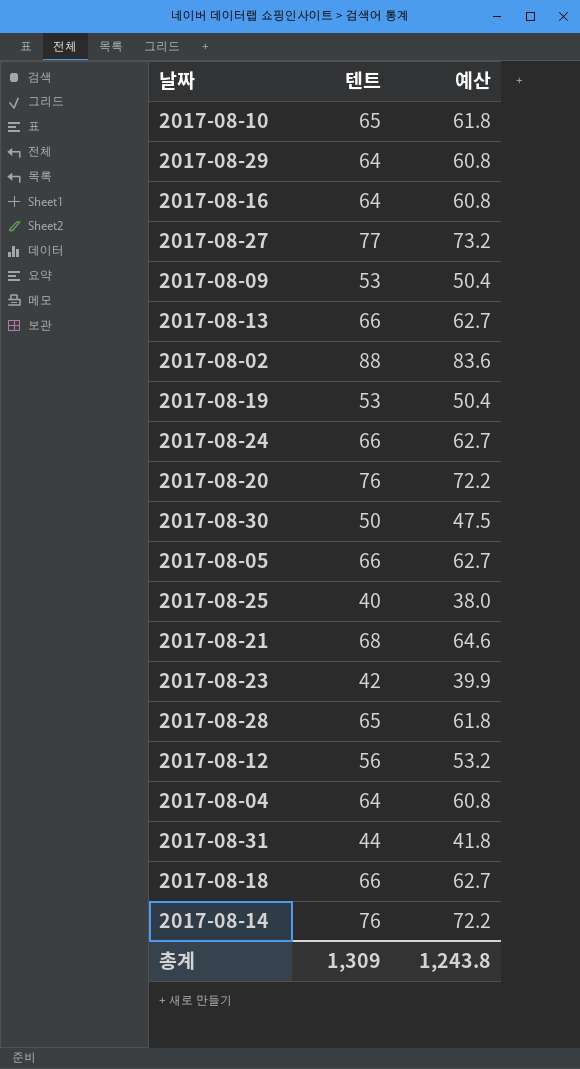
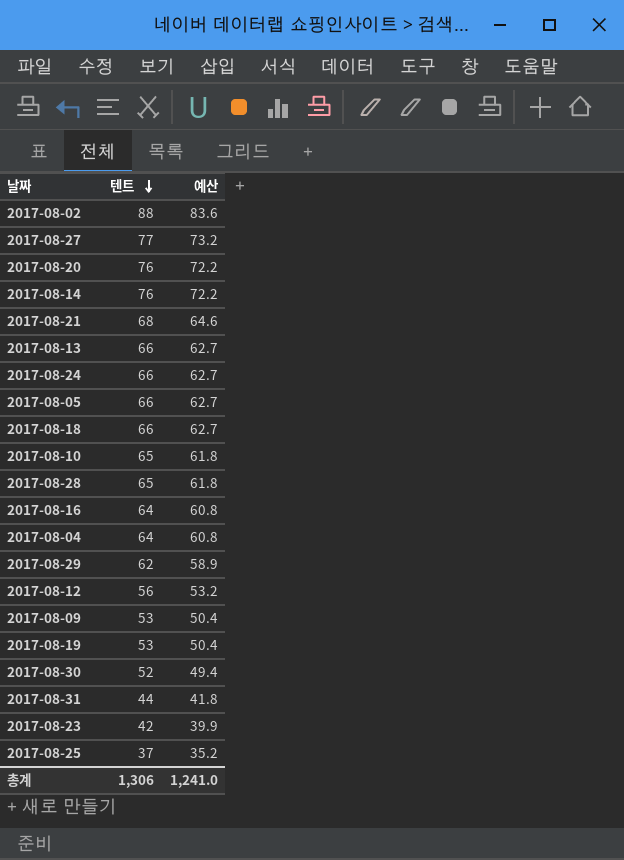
row order: none -> 텐트 descending
2017-08-29 | 텐트: 64 -> 62
2017-08-29 | 예산: 60.8 -> 58.9
2017-08-30 | 텐트: 50 -> 52
2017-08-30 | 예산: 47.5 -> 49.4
2017-08-25 | 텐트: 40 -> 37
2017-08-25 | 예산: 38.0 -> 35.2
총계 | 텐트: 1,309 -> 1,306
총계 | 예산: 1,243.8 -> 1,241.0

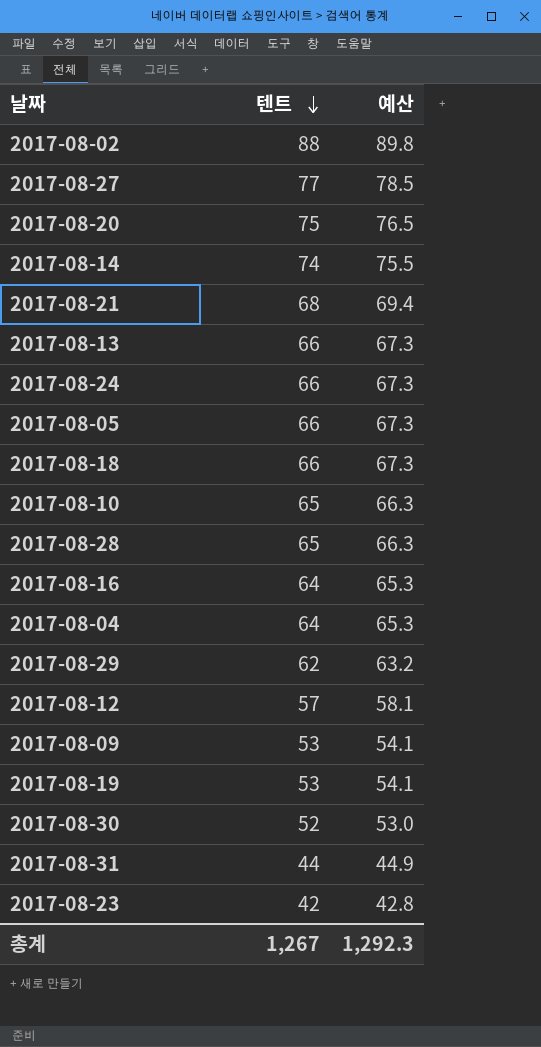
column 예산 | formula: [텐트] * 0.95 -> [텐트] * 1.02
row 2017-08-25: 37 | 35.2 -> none
2017-08-20 | 텐트: 76 -> 75
2017-08-14 | 텐트: 76 -> 74
2017-08-12 | 텐트: 56 -> 57
총계 | 텐트: 1,306 -> 1,267
총계 | 예산: 1,241.0 -> 1,292.3

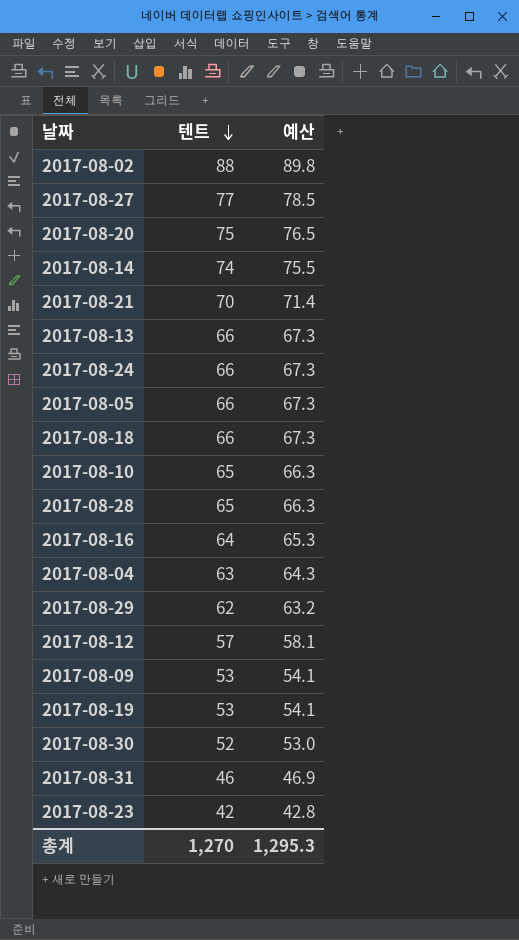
2017-08-21 | 텐트: 68 -> 70
2017-08-21 | 예산: 69.4 -> 71.4
2017-08-04 | 텐트: 64 -> 63
2017-08-04 | 예산: 65.3 -> 64.3
2017-08-31 | 텐트: 44 -> 46
2017-08-31 | 예산: 44.9 -> 46.9
총계 | 텐트: 1,267 -> 1,270
총계 | 예산: 1,292.3 -> 1,295.3

